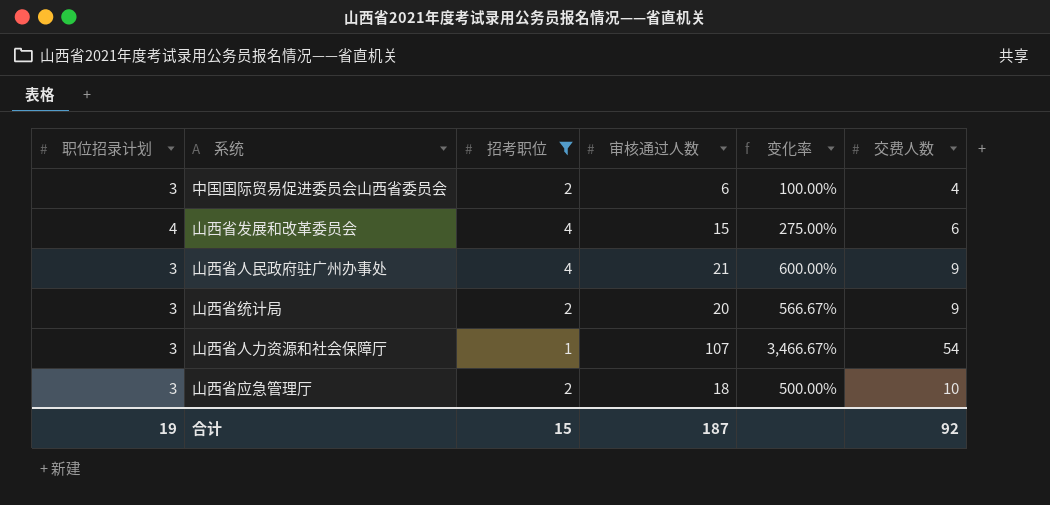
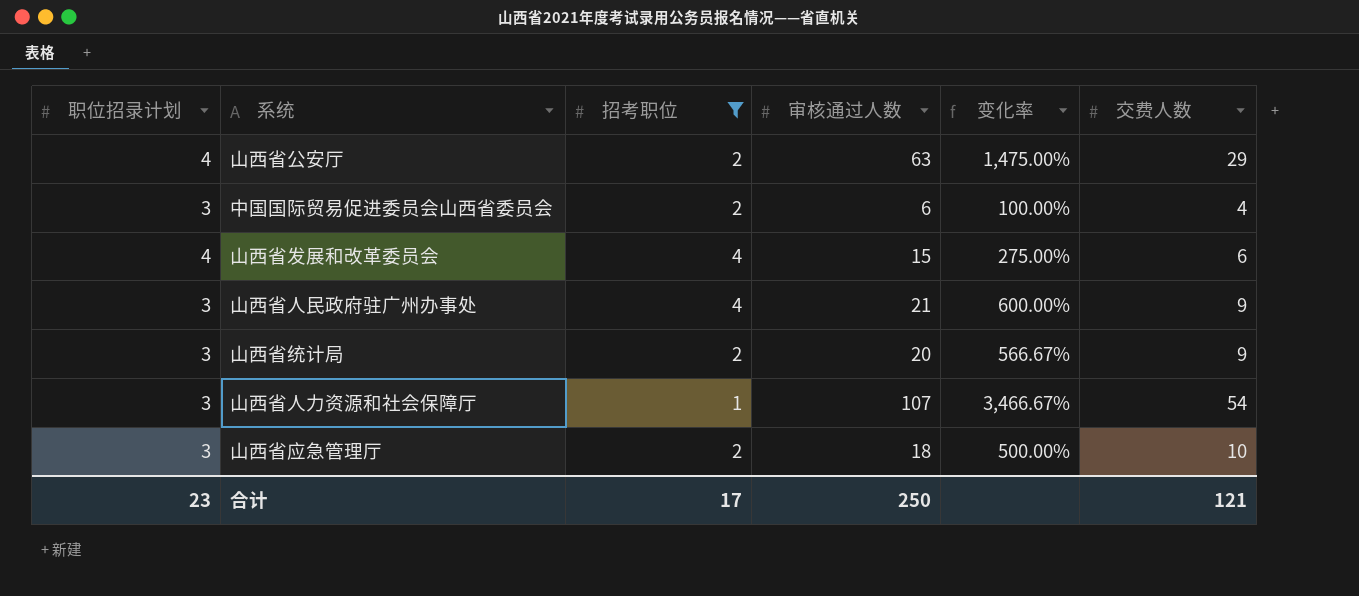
row 山西省公安厅: none -> 4 | 2 | 63 | 1,475.00% | 29
合计 | 职位招录计划: 19 -> 23
合计 | 招考职位: 15 -> 17
合计 | 审核通过人数: 187 -> 250
合计 | 交费人数: 92 -> 121

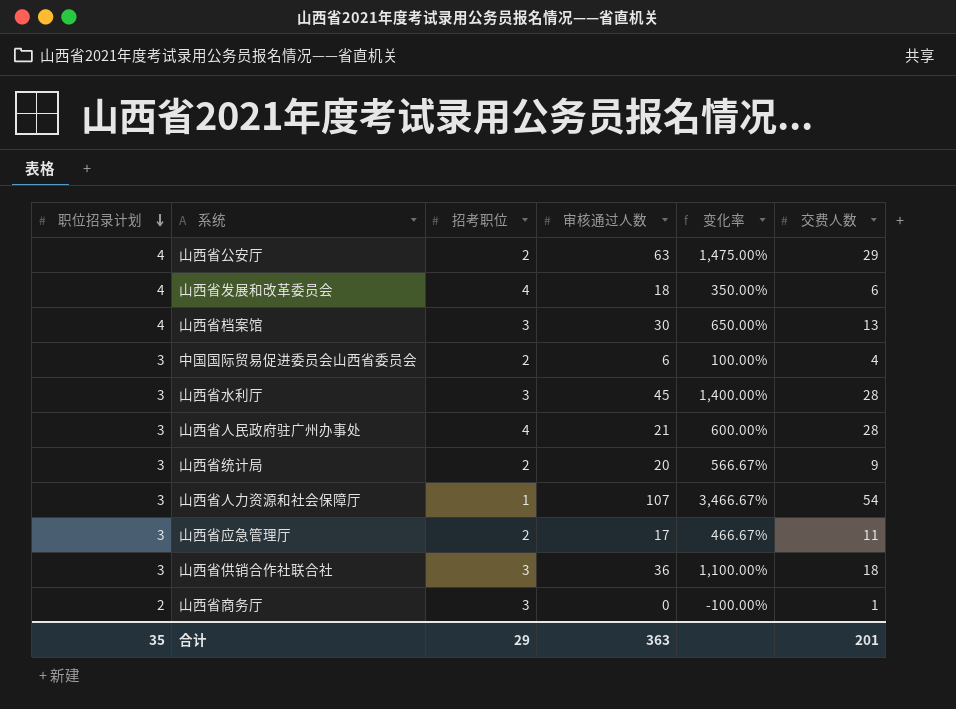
filter: 招考职位 != 3 -> none
row order: none -> 职位招录计划 descending
山西省发展和改革委员会 | 审核通过人数: 15 -> 18
山西省发展和改革委员会 | 变化率: 275.00% -> 350.00%
山西省人民政府驻广州办事处 | 交费人数: 9 -> 28
山西省应急管理厅 | 审核通过人数: 18 -> 17
山西省应急管理厅 | 变化率: 500.00% -> 466.67%
山西省应急管理厅 | 交费人数: 10 -> 11
合计 | 职位招录计划: 23 -> 35
合计 | 招考职位: 17 -> 29
合计 | 审核通过人数: 250 -> 363
合计 | 交费人数: 121 -> 201

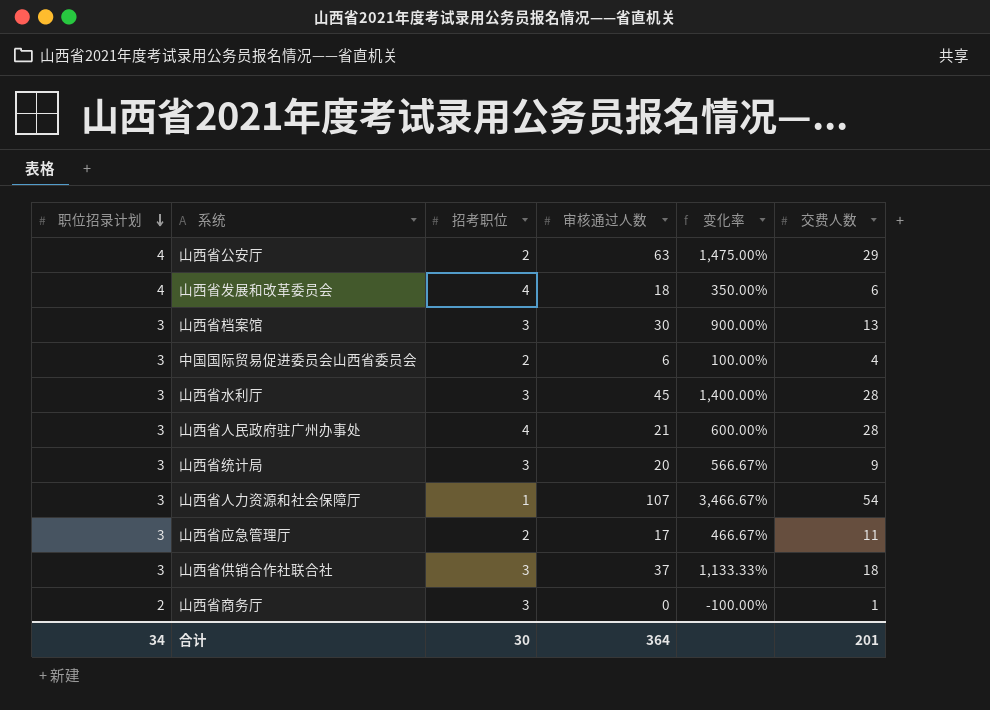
山西省档案馆 | 职位招录计划: 4 -> 3
山西省档案馆 | 变化率: 650.00% -> 900.00%
山西省统计局 | 招考职位: 2 -> 3
山西省供销合作社联合社 | 审核通过人数: 36 -> 37
山西省供销合作社联合社 | 变化率: 1,100.00% -> 1,133.33%
合计 | 职位招录计划: 35 -> 34
合计 | 招考职位: 29 -> 30
合计 | 审核通过人数: 363 -> 364

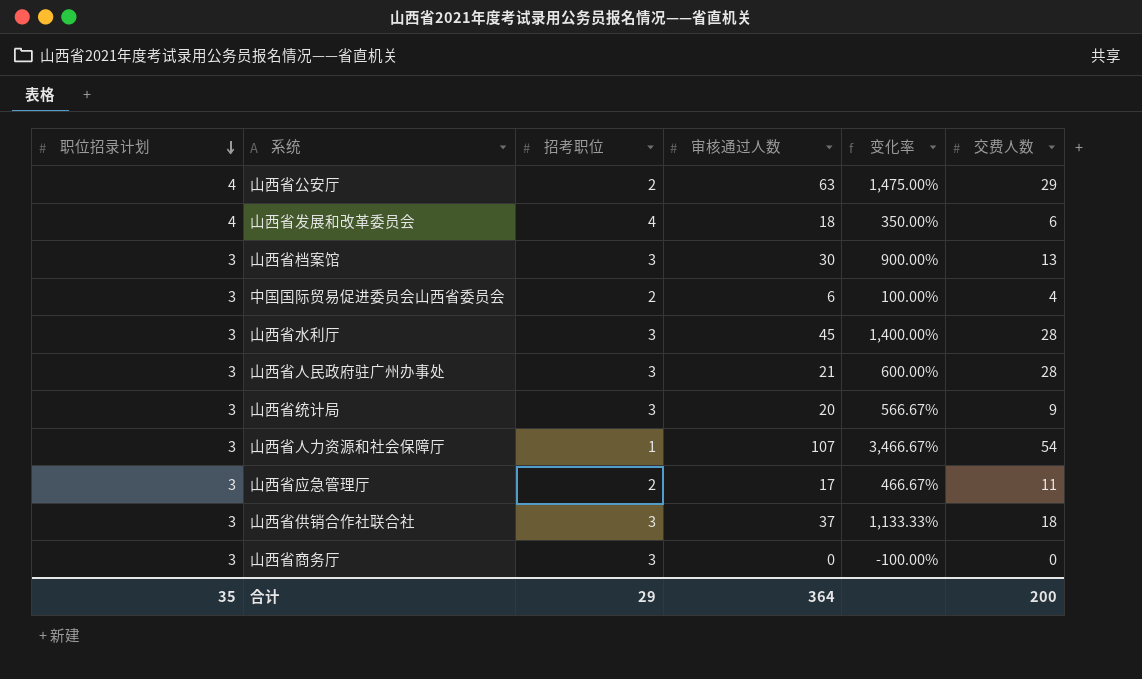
山西省人民政府驻广州办事处 | 招考职位: 4 -> 3
山西省商务厅 | 职位招录计划: 2 -> 3
山西省商务厅 | 交费人数: 1 -> 0
合计 | 职位招录计划: 34 -> 35
合计 | 招考职位: 30 -> 29
合计 | 交费人数: 201 -> 200

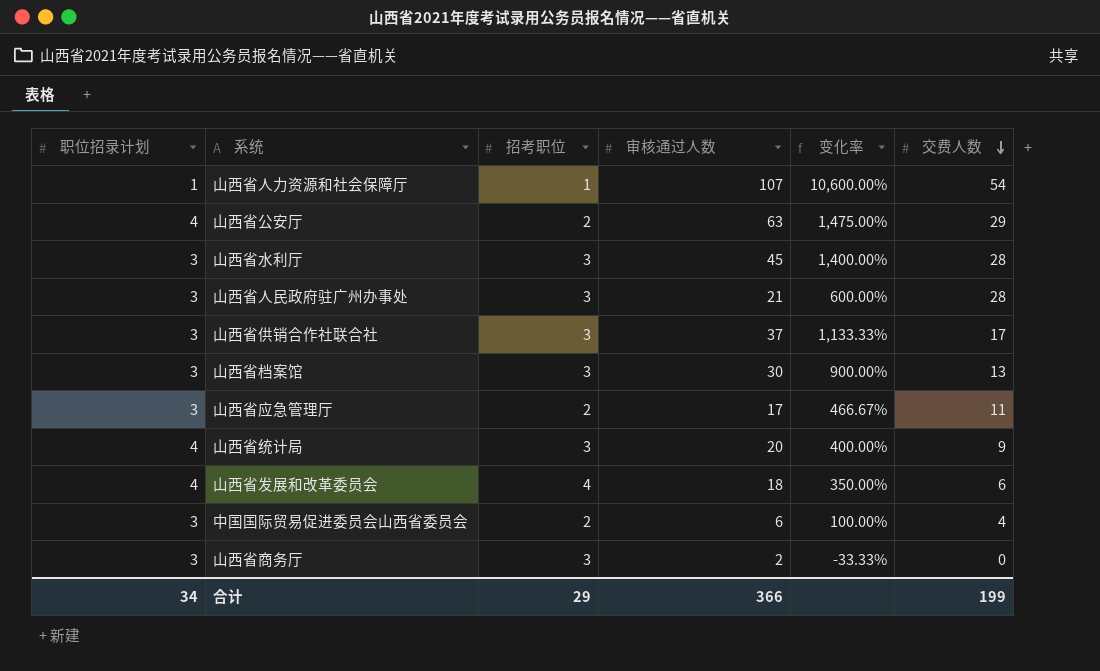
row order: 职位招录计划 descending -> 交费人数 descending
山西省人力资源和社会保障厅 | 职位招录计划: 3 -> 1
山西省人力资源和社会保障厅 | 变化率: 3,466.67% -> 10,600.00%
山西省供销合作社联合社 | 交费人数: 18 -> 17
山西省统计局 | 职位招录计划: 3 -> 4
山西省统计局 | 变化率: 566.67% -> 400.00%
山西省商务厅 | 审核通过人数: 0 -> 2
山西省商务厅 | 变化率: -100.00% -> -33.33%
合计 | 职位招录计划: 35 -> 34
合计 | 审核通过人数: 364 -> 366
合计 | 交费人数: 200 -> 199

